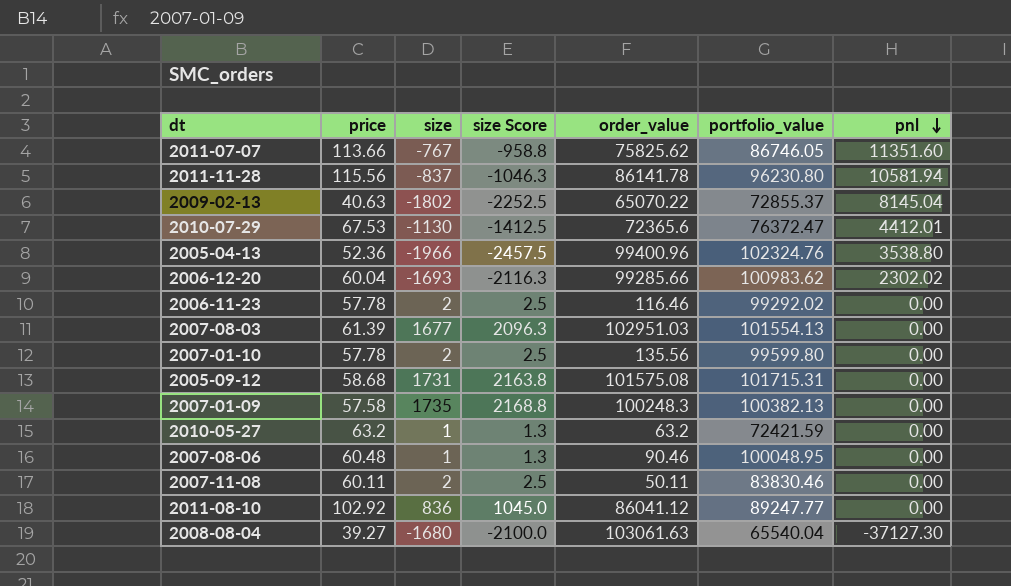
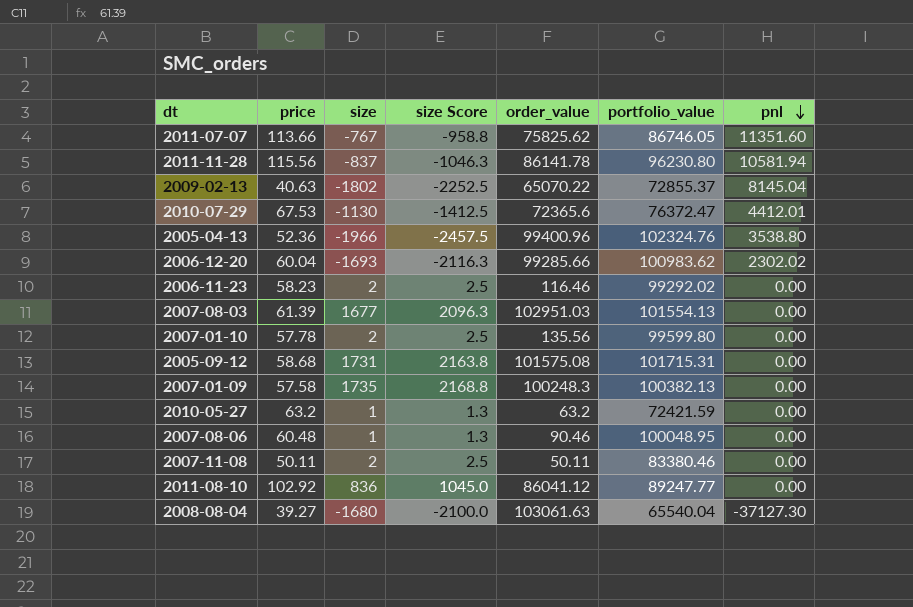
2006-11-23 | price: 57.78 -> 58.23
2007-11-08 | price: 60.11 -> 50.11
2007-11-08 | portfolio_value: 83830.46 -> 83380.46

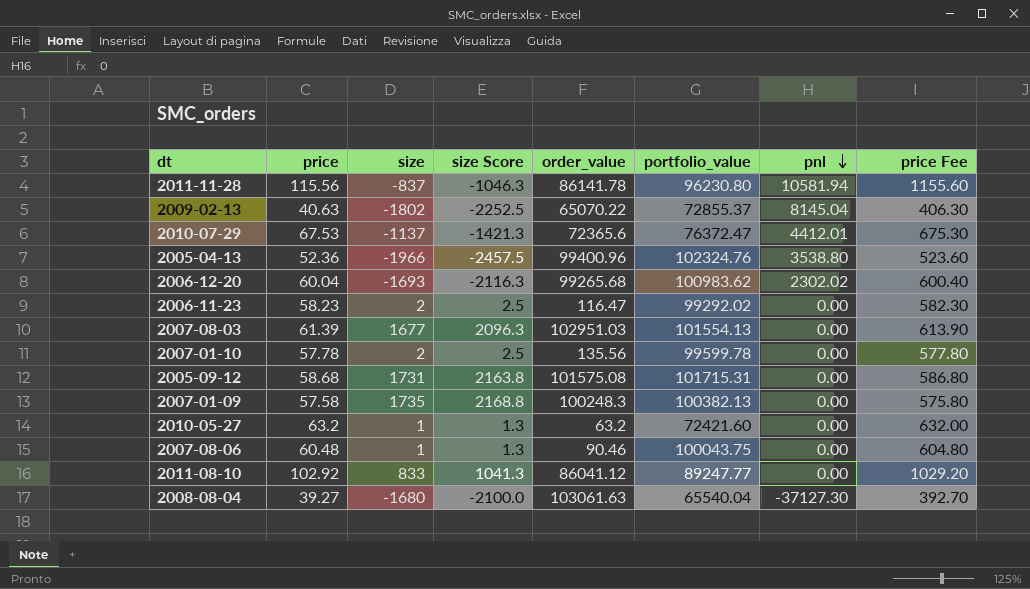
column price Fee | formula: none -> [price] * 10
row 2011-07-07: 113.66 | -767 | -958.8 | 75825.62 | 86746.05 | 11351.60 -> none
row 2007-11-08: 50.11 | 2 | 2.5 | 50.11 | 83380.46 | 0.00 -> none
2010-07-29 | size: -1130 -> -1137
2010-07-29 | size Score: -1412.5 -> -1421.3
2006-12-20 | order_value: 99285.66 -> 99265.68
2006-11-23 | order_value: 116.46 -> 116.47
2007-01-10 | portfolio_value: 99599.80 -> 99599.78
2010-05-27 | portfolio_value: 72421.59 -> 72421.60
2007-08-06 | portfolio_value: 100048.95 -> 100043.75
2011-08-10 | size: 836 -> 833
2011-08-10 | size Score: 1045.0 -> 1041.3

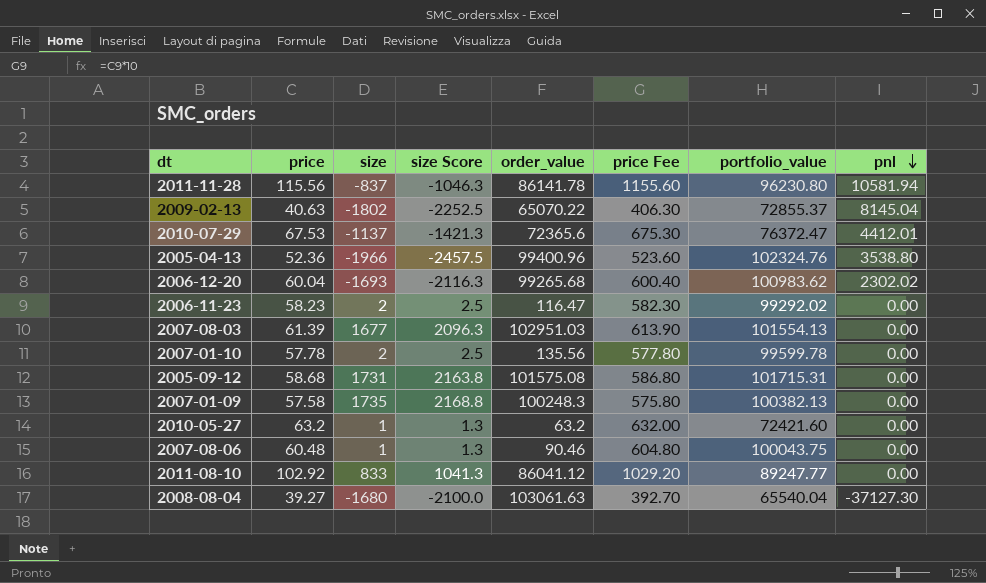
column price Fee | position: 8 -> 6

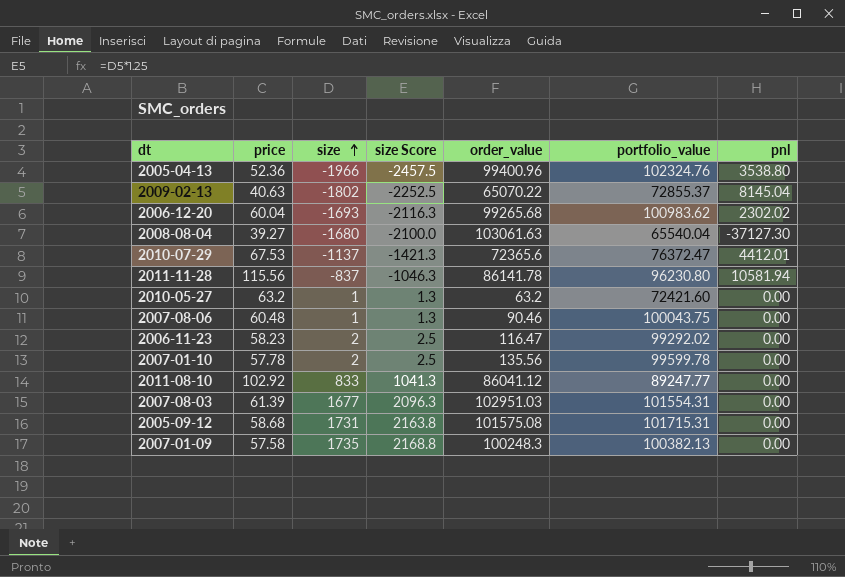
row order: pnl descending -> size ascending
column price Fee | formula: [price] * 10 -> none
2007-08-03 | portfolio_value: 101554.13 -> 101554.31

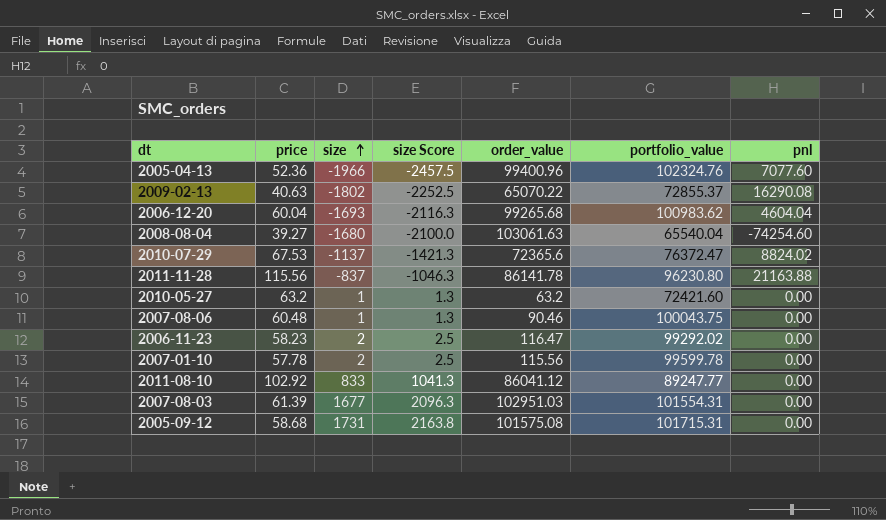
row 2007-01-09: 57.58 | 1735 | 2168.8 | 100248.3 | 100382.13 | 0.00 -> none
2005-04-13 | pnl: 3538.80 -> 7077.60
2009-02-13 | pnl: 8145.04 -> 16290.08
2006-12-20 | pnl: 2302.02 -> 4604.04
2008-08-04 | pnl: -37127.30 -> -74254.60
2010-07-29 | pnl: 4412.01 -> 8824.02
2011-11-28 | pnl: 10581.94 -> 21163.88
2007-01-10 | order_value: 135.56 -> 115.56

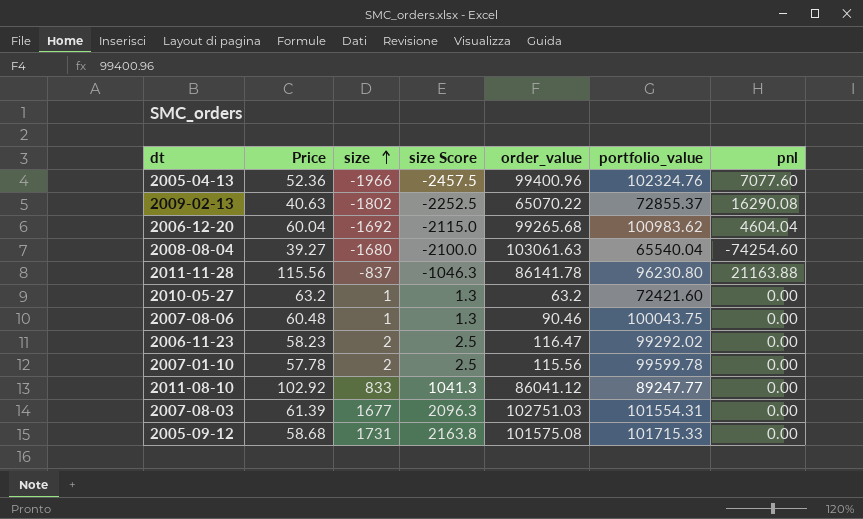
column name: price -> Price
row 2010-07-29: 67.53 | -1137 | -1421.3 | 72365.6 | 76372.47 | 8824.02 -> none
2006-12-20 | size: -1693 -> -1692
2006-12-20 | size Score: -2116.3 -> -2115.0
2007-08-03 | order_value: 102951.03 -> 102751.03
2005-09-12 | portfolio_value: 101715.31 -> 101715.33

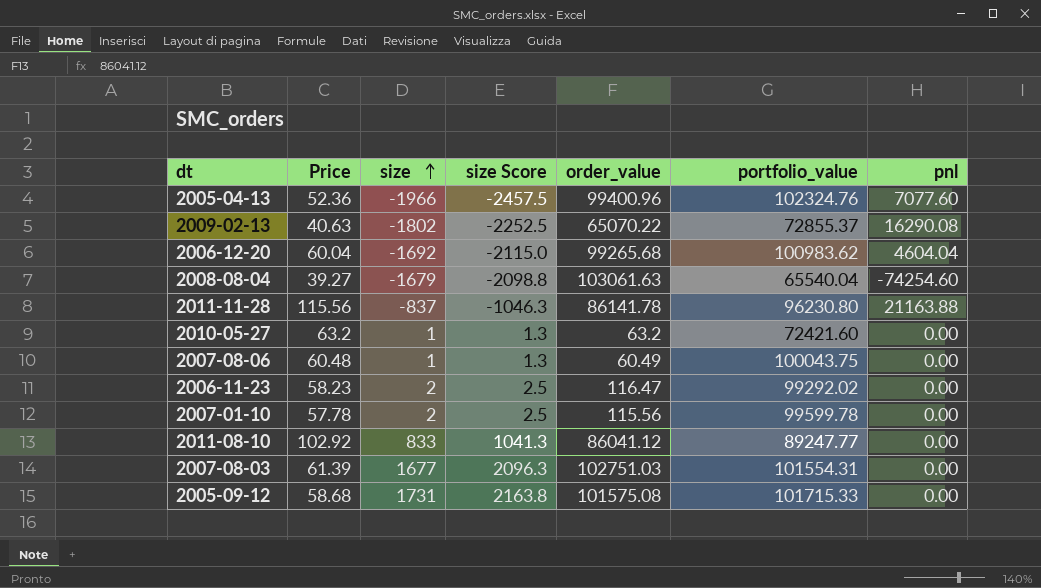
2008-08-04 | size: -1680 -> -1679
2008-08-04 | size Score: -2100.0 -> -2098.8
2007-08-06 | order_value: 90.46 -> 60.49

